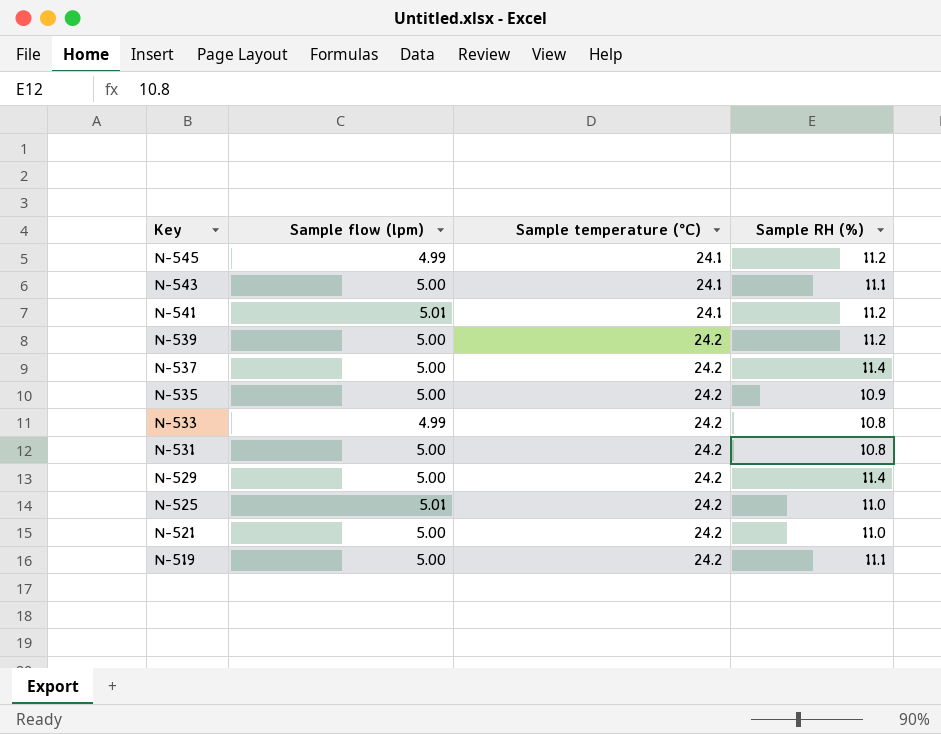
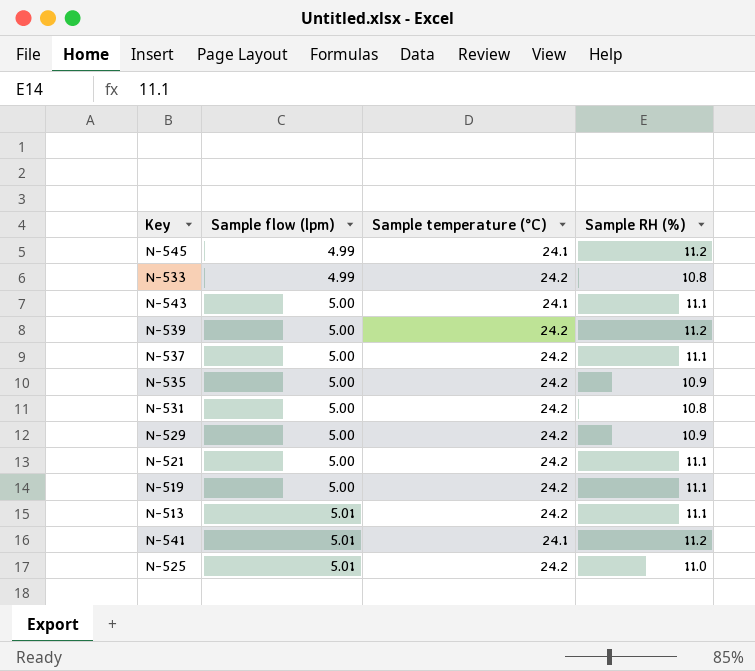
row order: Key descending -> Sample flow (lpm) ascending
N-537 | Sample RH (%): 11.4 -> 11.1
N-529 | Sample RH (%): 11.4 -> 10.9
N-521 | Sample RH (%): 11.0 -> 11.1
row N-513: none -> 5.01 | 24.2 | 11.1

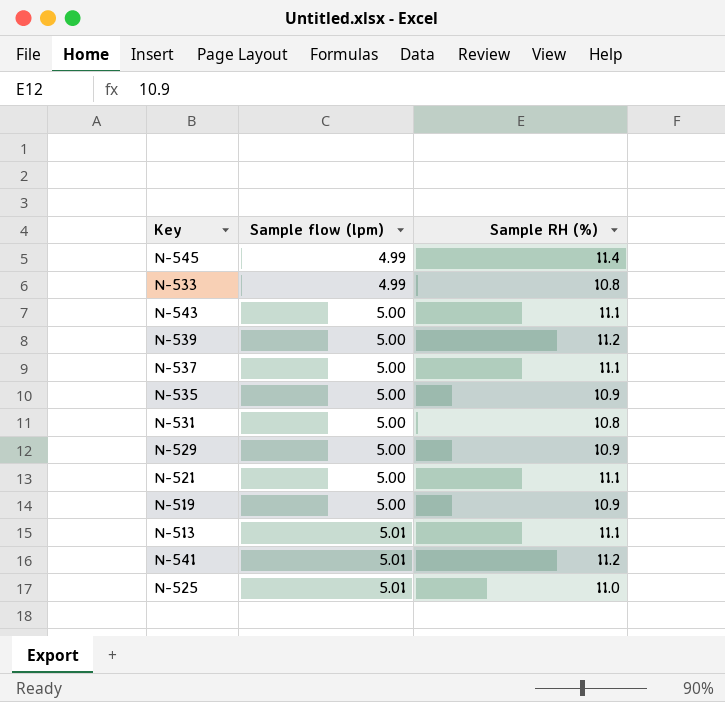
column Sample temperature (°C) | position: 3 -> none
N-545 | Sample RH (%): 11.2 -> 11.4
N-519 | Sample RH (%): 11.1 -> 10.9

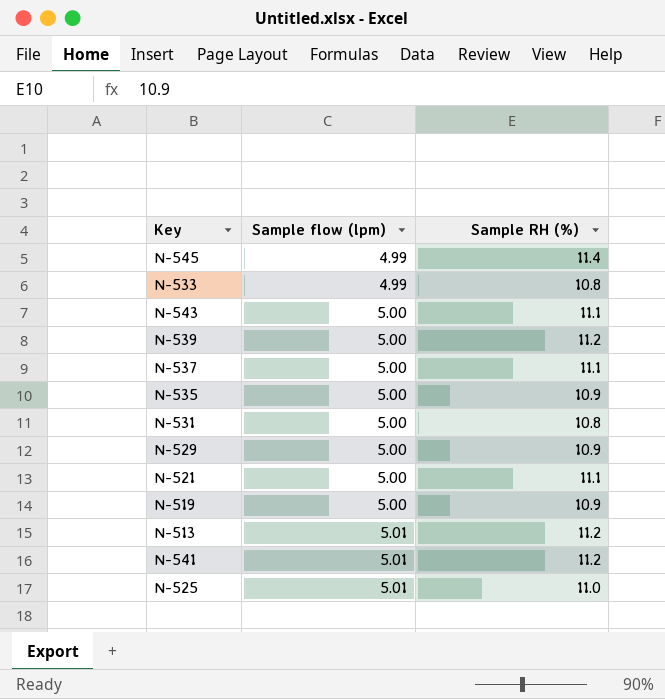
N-513 | Sample RH (%): 11.1 -> 11.2

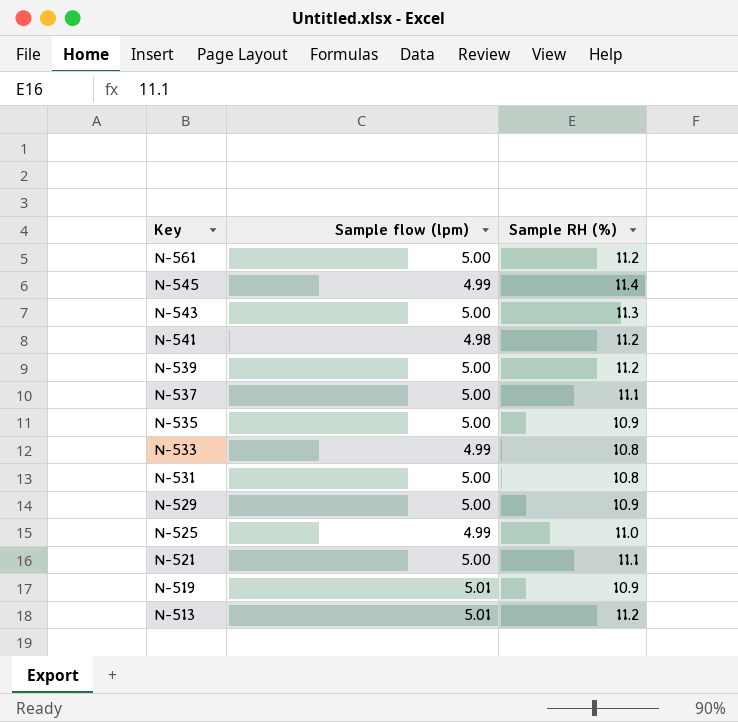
row order: Sample flow (lpm) ascending -> Key descending
row N-561: none -> 5.00 | 11.2
N-543 | Sample RH (%): 11.1 -> 11.3
N-541 | Sample flow (lpm): 5.01 -> 4.98
N-525 | Sample flow (lpm): 5.01 -> 4.99
N-519 | Sample flow (lpm): 5.00 -> 5.01

